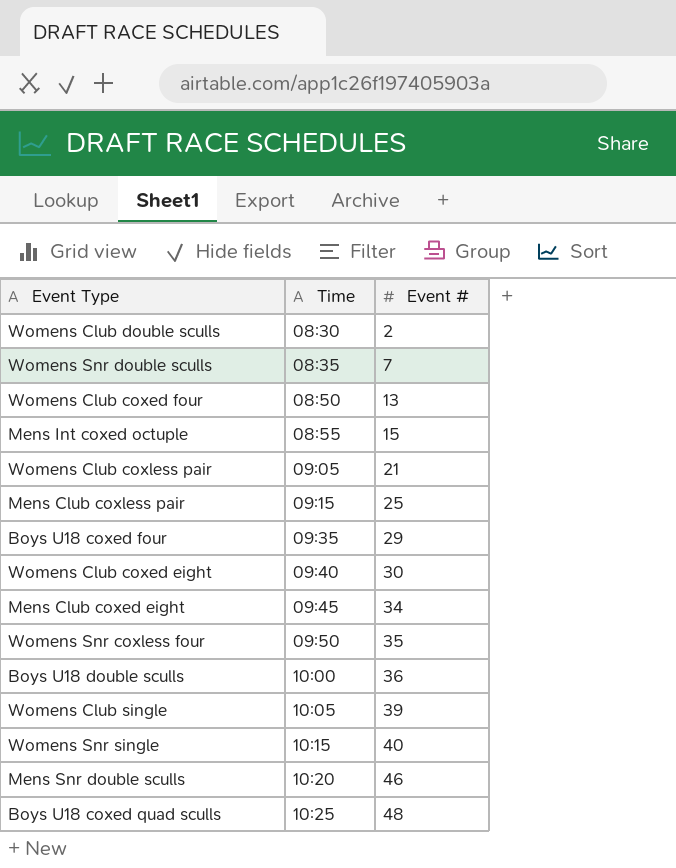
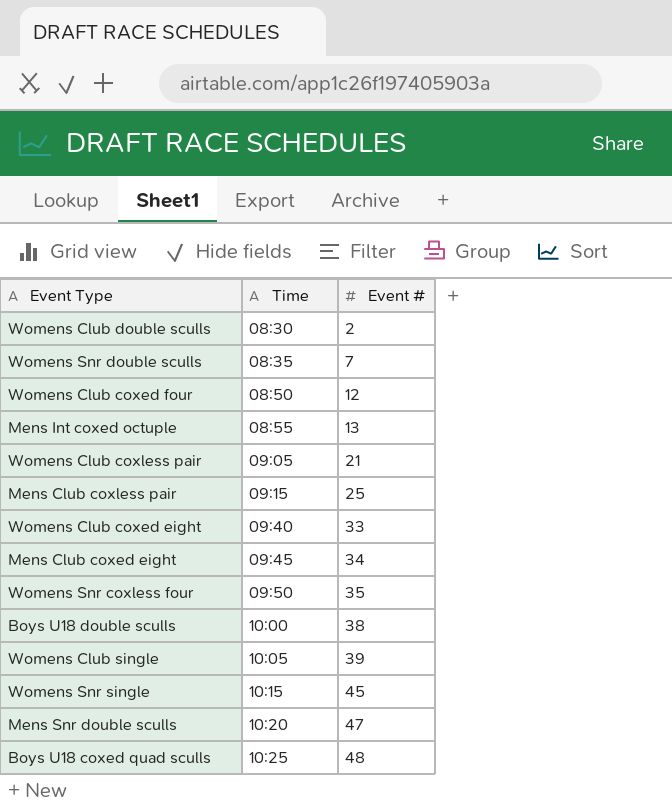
row Boys U18 coxed four: 09:35 | 29 -> none
Womens Club coxed four | Event #: 13 -> 12
Mens Int coxed octuple | Event #: 15 -> 13
Womens Club coxed eight | Event #: 30 -> 33
Boys U18 double sculls | Event #: 36 -> 38
Womens Snr single | Event #: 40 -> 45
Mens Snr double sculls | Event #: 46 -> 47

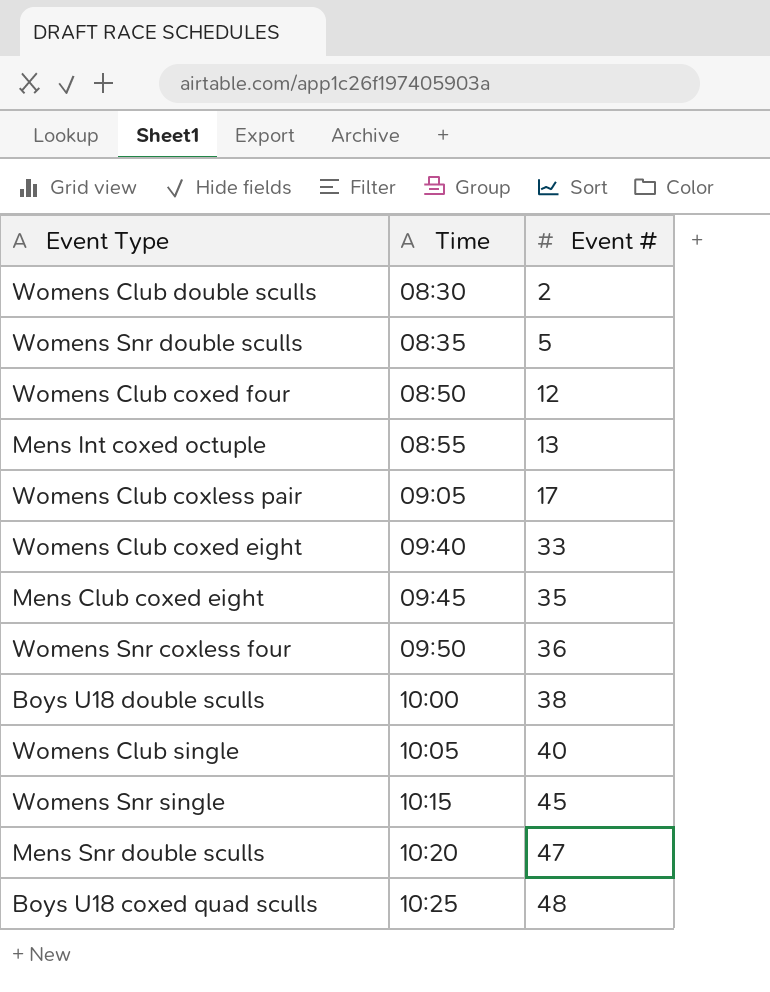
row Mens Club coxless pair: 09:15 | 25 -> none
Womens Snr double sculls | Event #: 7 -> 5
Womens Club coxless pair | Event #: 21 -> 17
Mens Club coxed eight | Event #: 34 -> 35
Womens Snr coxless four | Event #: 35 -> 36
Womens Club single | Event #: 39 -> 40

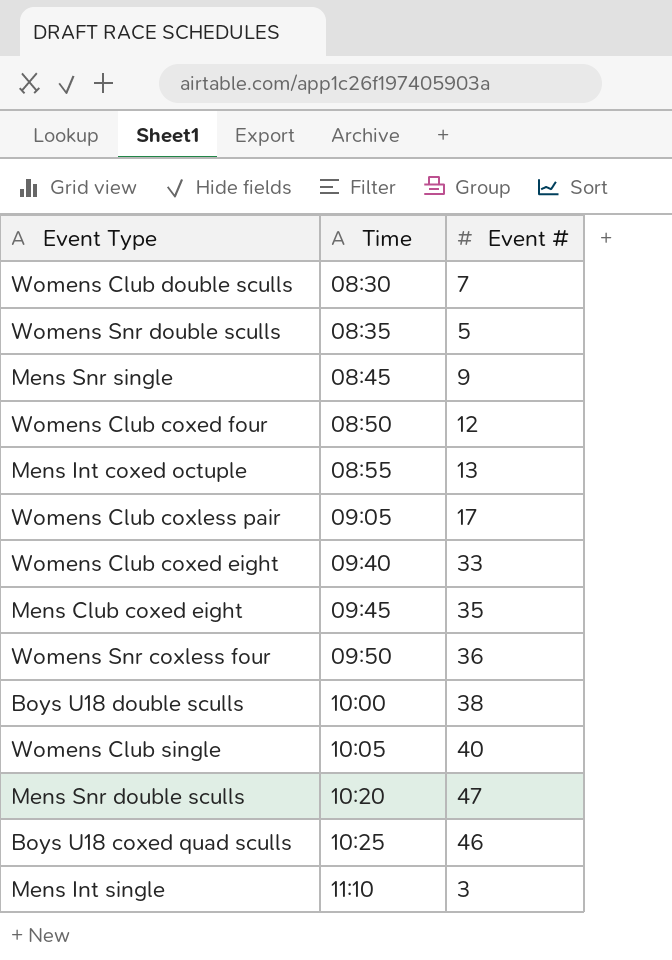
row Womens Snr single: 10:15 | 45 -> none
Womens Club double sculls | Event #: 2 -> 7
row Mens Snr single: none -> 08:45 | 9
Boys U18 coxed quad sculls | Event #: 48 -> 46
row Mens Int single: none -> 11:10 | 3

